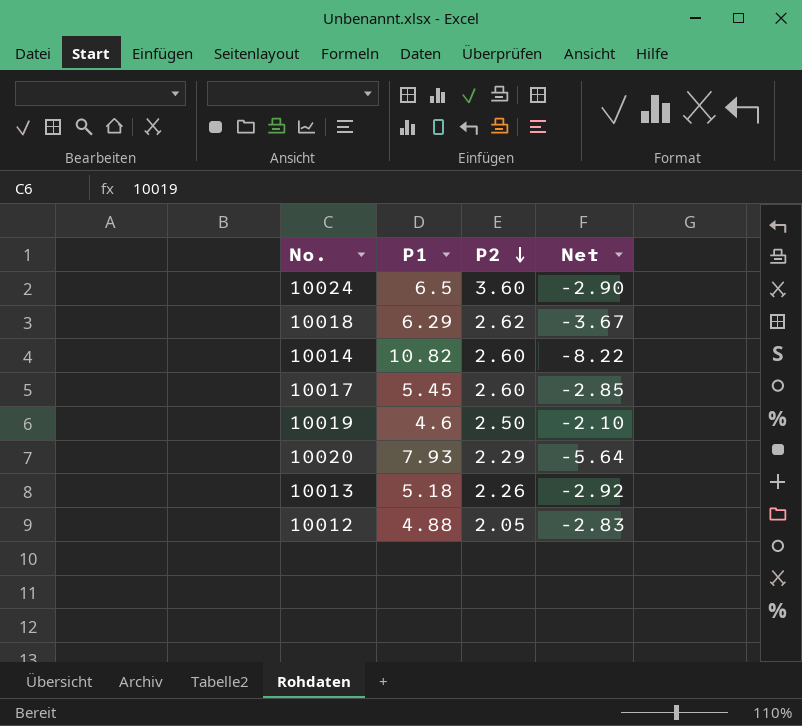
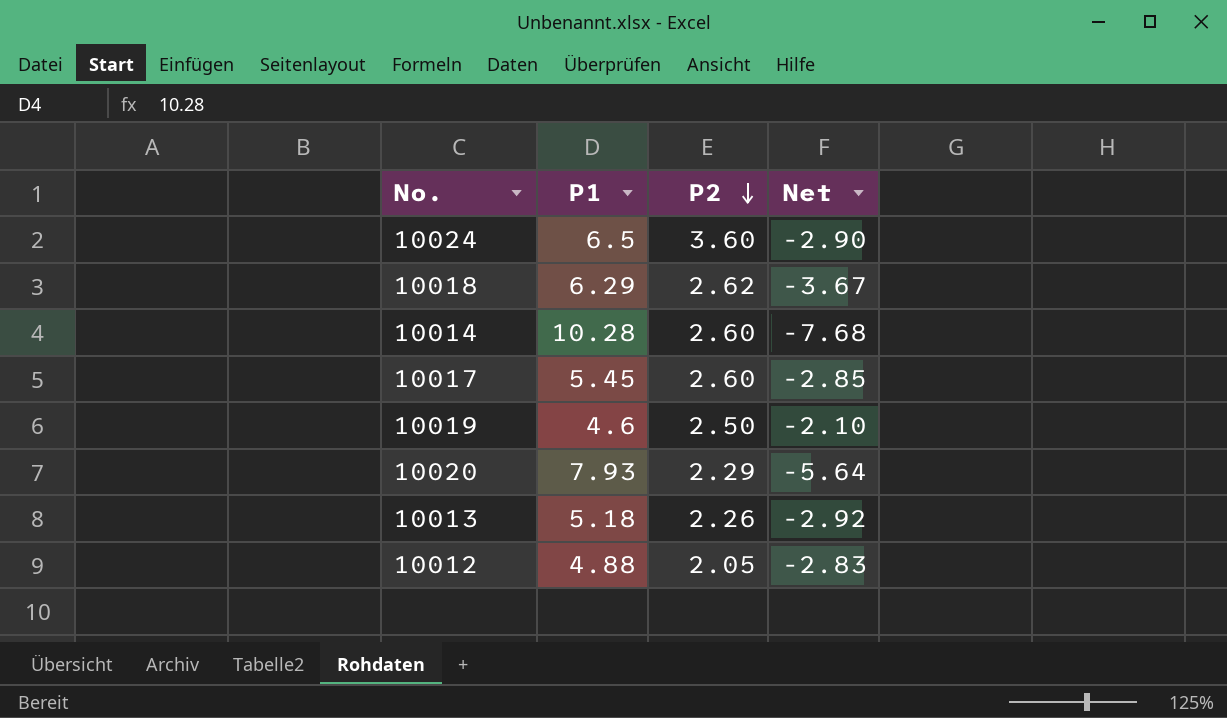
10014 | P1: 10.82 -> 10.28
10014 | Net: -8.22 -> -7.68

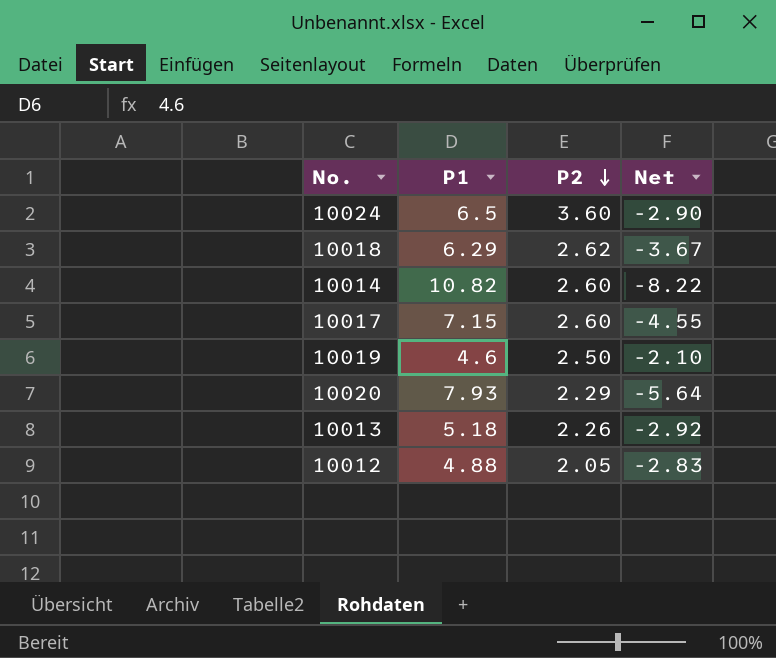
10014 | P1: 10.28 -> 10.82
10014 | Net: -7.68 -> -8.22
10017 | P1: 5.45 -> 7.15
10017 | Net: -2.85 -> -4.55

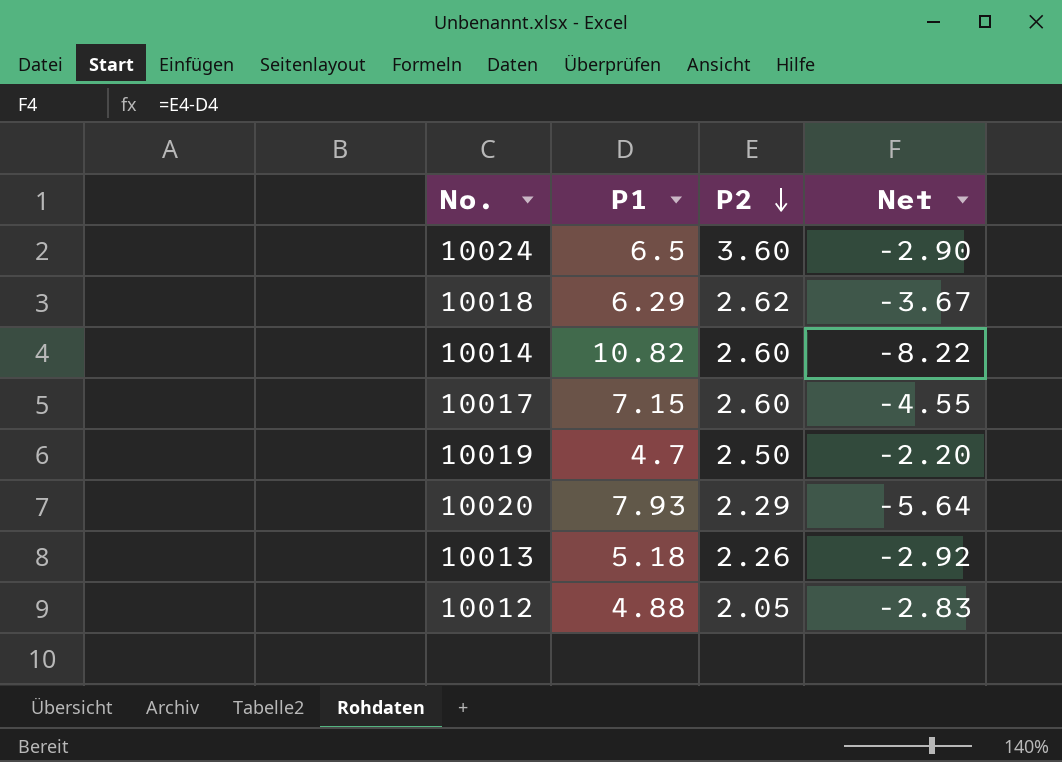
10019 | P1: 4.6 -> 4.7
10019 | Net: -2.10 -> -2.20

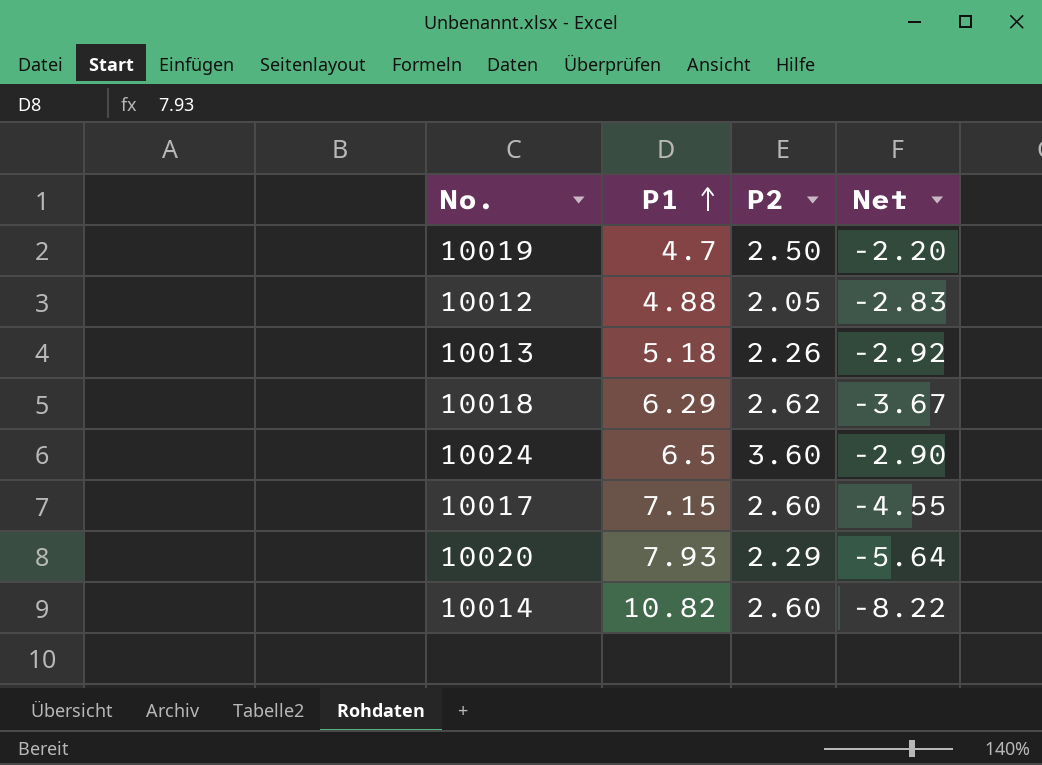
row order: P2 descending -> P1 ascending

